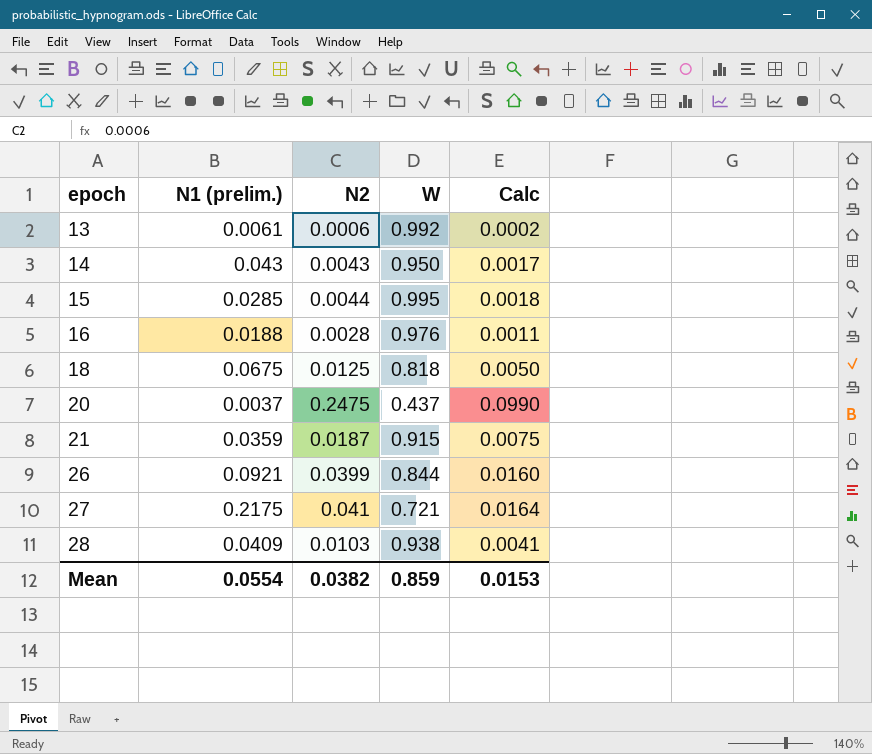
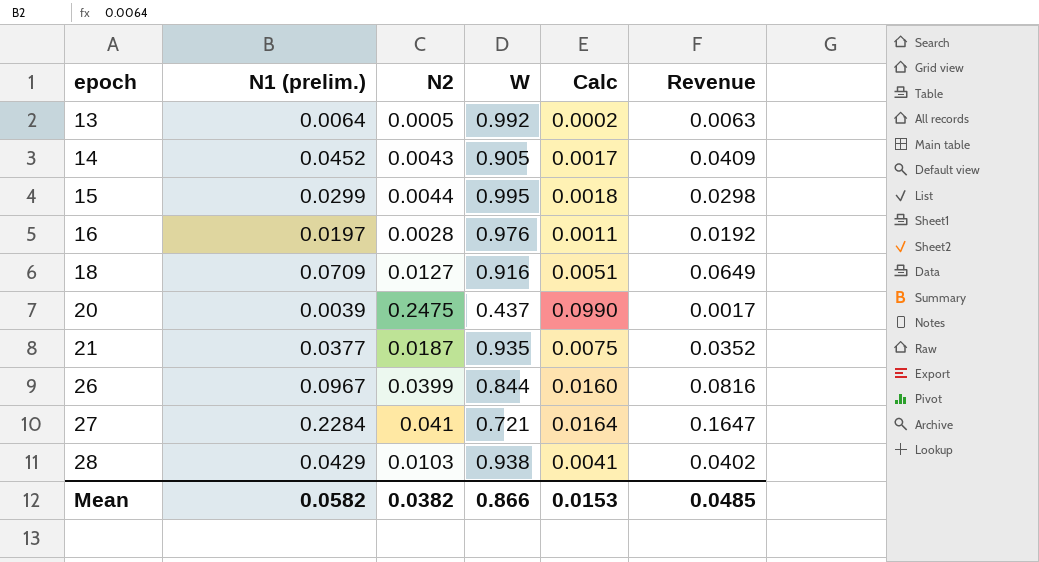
column Revenue | formula: none -> [N1 (prelim.)] * [W]
13 | N1 (prelim.): 0.0061 -> 0.0064
13 | N2: 0.0006 -> 0.0005
14 | N1 (prelim.): 0.043 -> 0.0452
14 | W: 0.950 -> 0.905
15 | N1 (prelim.): 0.0285 -> 0.0299
16 | N1 (prelim.): 0.0188 -> 0.0197
18 | N1 (prelim.): 0.0675 -> 0.0709
18 | N2: 0.0125 -> 0.0127
18 | W: 0.818 -> 0.916
18 | Calc: 0.0050 -> 0.0051
20 | N1 (prelim.): 0.0037 -> 0.0039
21 | N1 (prelim.): 0.0359 -> 0.0377
21 | W: 0.915 -> 0.935
26 | N1 (prelim.): 0.0921 -> 0.0967
27 | N1 (prelim.): 0.2175 -> 0.2284
28 | N1 (prelim.): 0.0409 -> 0.0429
Mean | N1 (prelim.): 0.0554 -> 0.0582
Mean | W: 0.859 -> 0.866

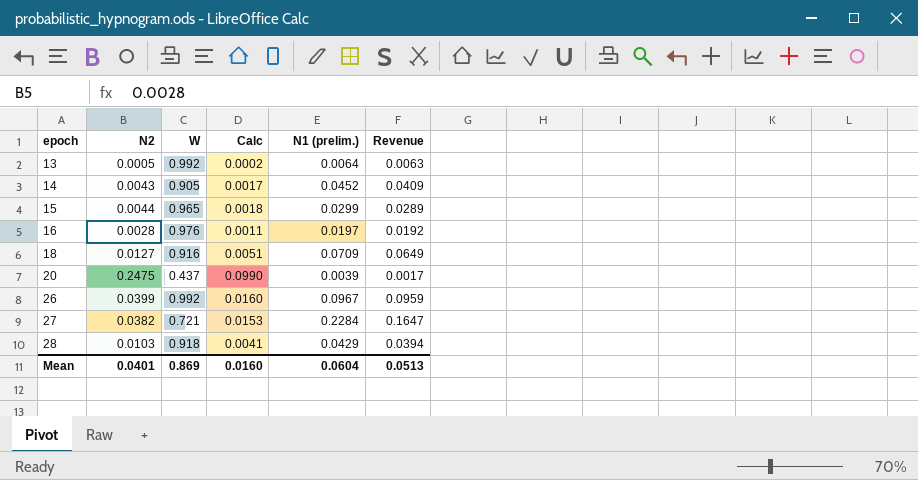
column N1 (prelim.) | position: 2 -> 5
row 21: 0.0377 | 0.0187 | 0.935 | 0.0075 | 0.0352 -> none
15 | W: 0.995 -> 0.965
15 | Revenue: 0.0298 -> 0.0289
26 | W: 0.844 -> 0.992
26 | Revenue: 0.0816 -> 0.0959
27 | N2: 0.041 -> 0.0382
27 | Calc: 0.0164 -> 0.0153
28 | W: 0.938 -> 0.918
28 | Revenue: 0.0402 -> 0.0394
Mean | N2: 0.0382 -> 0.0401
Mean | W: 0.866 -> 0.869
Mean | Calc: 0.0153 -> 0.0160
Mean | N1 (prelim.): 0.0582 -> 0.0604
Mean | Revenue: 0.0485 -> 0.0513

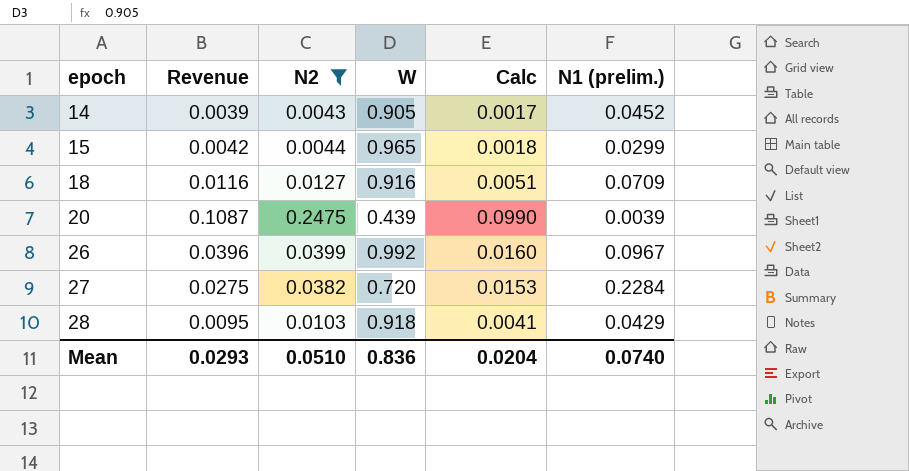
filter: none -> N2 >= 0.0043
column Revenue | formula: [W] * [N1 (prelim.)] -> [N2] * [W]
column Revenue | position: 6 -> 2
20 | W: 0.437 -> 0.439
27 | W: 0.721 -> 0.720
Mean | Revenue: 0.0513 -> 0.0293
Mean | N2: 0.0401 -> 0.0510
Mean | W: 0.869 -> 0.836
Mean | Calc: 0.0160 -> 0.0204
Mean | N1 (prelim.): 0.0604 -> 0.0740

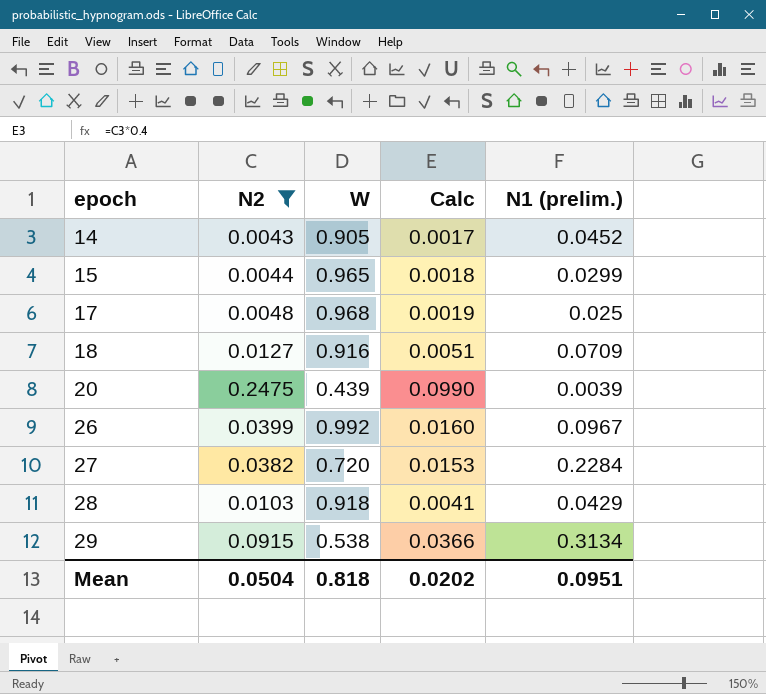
column Revenue | formula: [N2] * [W] -> none
row 17: none -> 0.0048 | 0.968 | 0.0019 | 0.025
row 29: none -> 0.0915 | 0.538 | 0.0366 | 0.3134
Mean | N2: 0.0510 -> 0.0504
Mean | W: 0.836 -> 0.818
Mean | Calc: 0.0204 -> 0.0202
Mean | N1 (prelim.): 0.0740 -> 0.0951

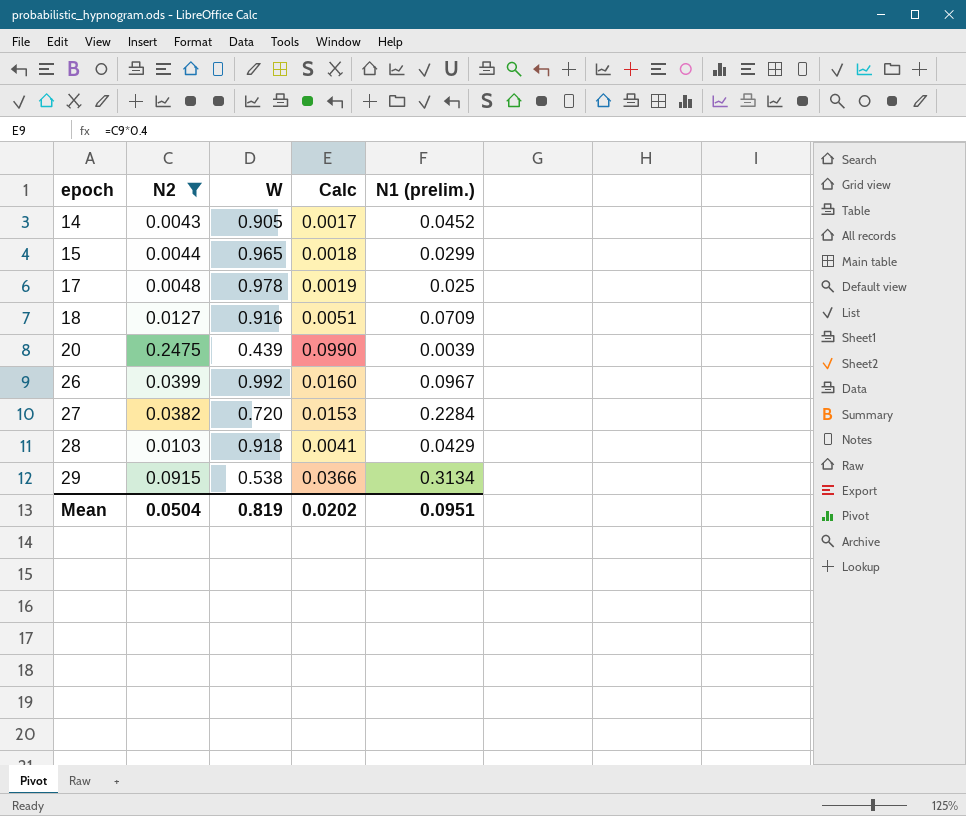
17 | W: 0.968 -> 0.978
Mean | W: 0.818 -> 0.819

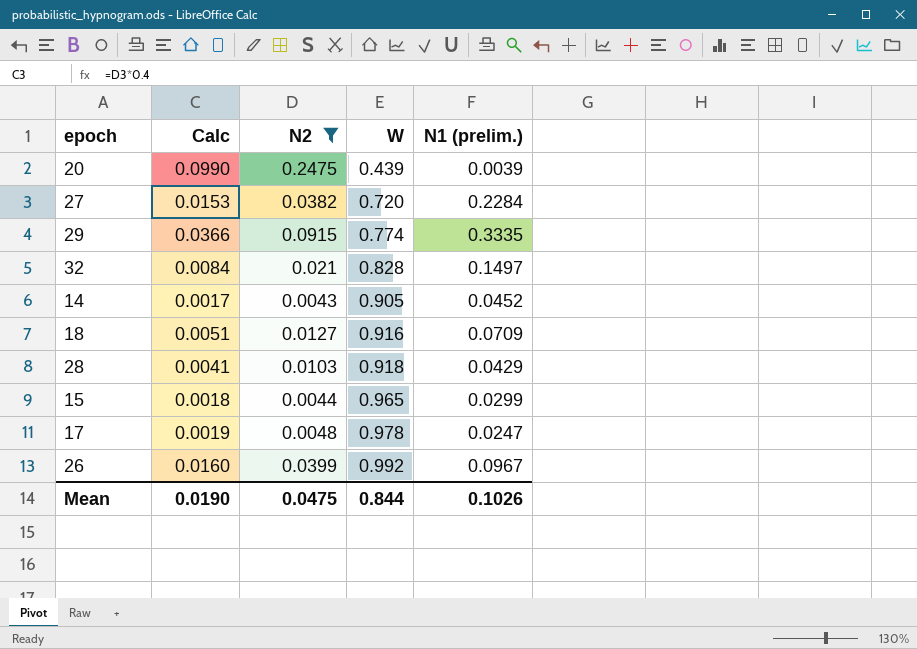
row order: epoch ascending -> W ascending
column Calc | position: 4 -> 2
29 | W: 0.538 -> 0.774
29 | N1 (prelim.): 0.3134 -> 0.3335
row 32: none -> 0.0084 | 0.021 | 0.828 | 0.1497
17 | N1 (prelim.): 0.025 -> 0.0247
Mean | Calc: 0.0202 -> 0.0190
Mean | N2: 0.0504 -> 0.0475
Mean | W: 0.819 -> 0.844
Mean | N1 (prelim.): 0.0951 -> 0.1026

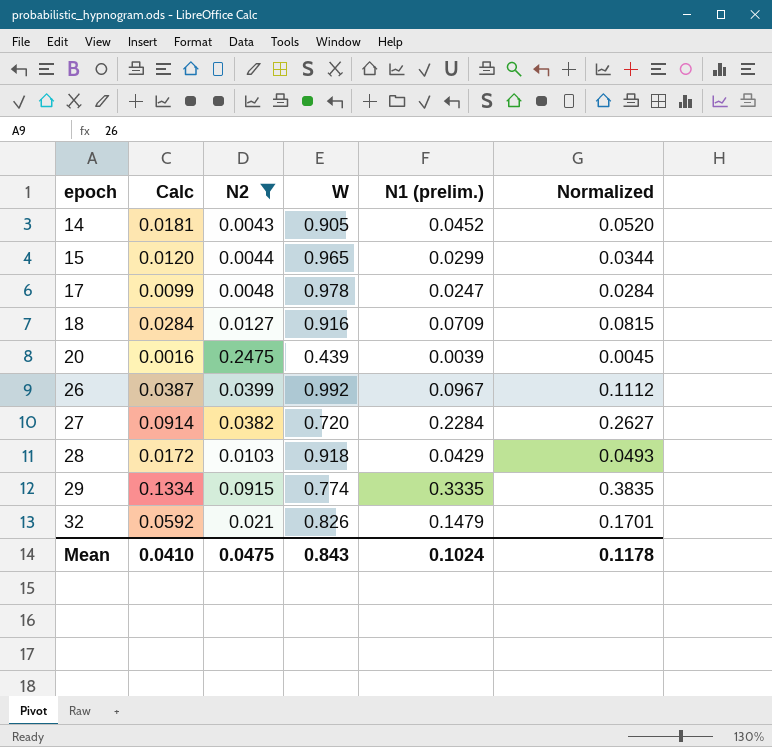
row order: W ascending -> epoch ascending
column Calc | formula: [N2] * 0.4 -> [N1 (prelim.)] * 0.4
column Normalized | formula: none -> [N1 (prelim.)] * 1.15
32 | W: 0.828 -> 0.826
32 | N1 (prelim.): 0.1497 -> 0.1479
Mean | Calc: 0.0190 -> 0.0410
Mean | W: 0.844 -> 0.843
Mean | N1 (prelim.): 0.1026 -> 0.1024

